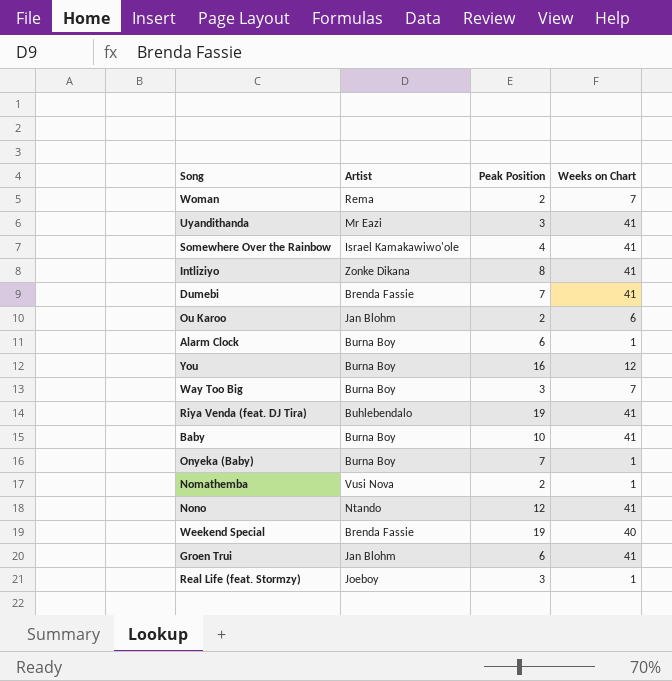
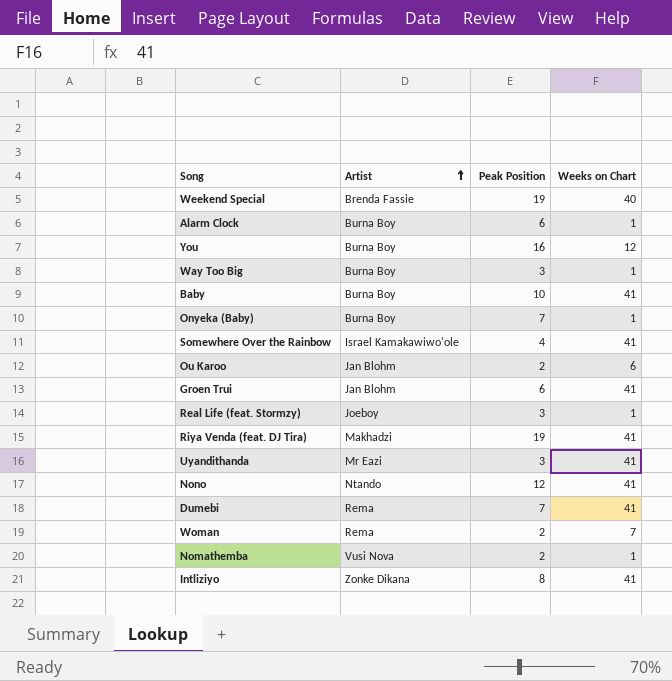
row order: none -> Artist ascending
Way Too Big | Weeks on Chart: 7 -> 1
Riya Venda (feat. DJ Tira) | Artist: Buhlebendalo -> Makhadzi
Dumebi | Artist: Brenda Fassie -> Rema

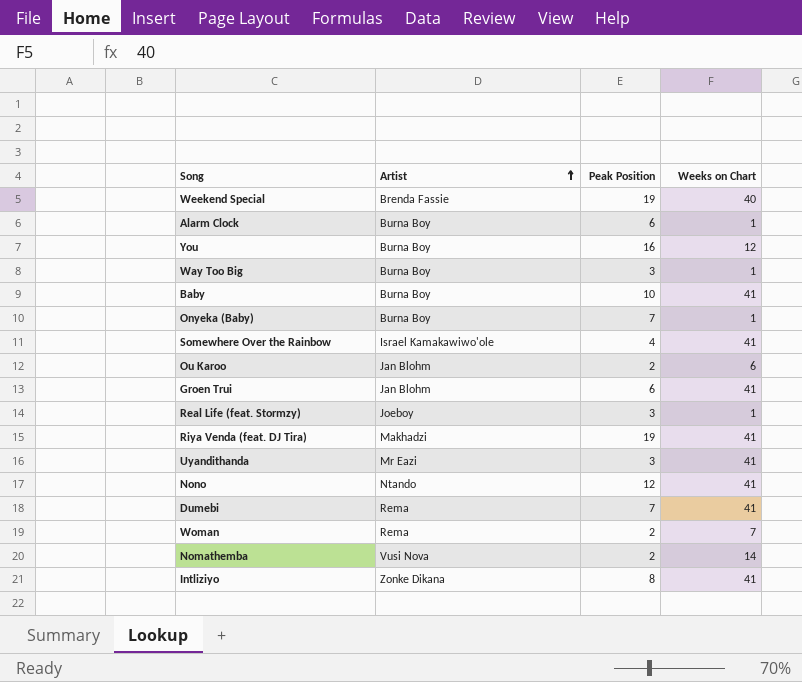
Nomathemba | Weeks on Chart: 1 -> 14

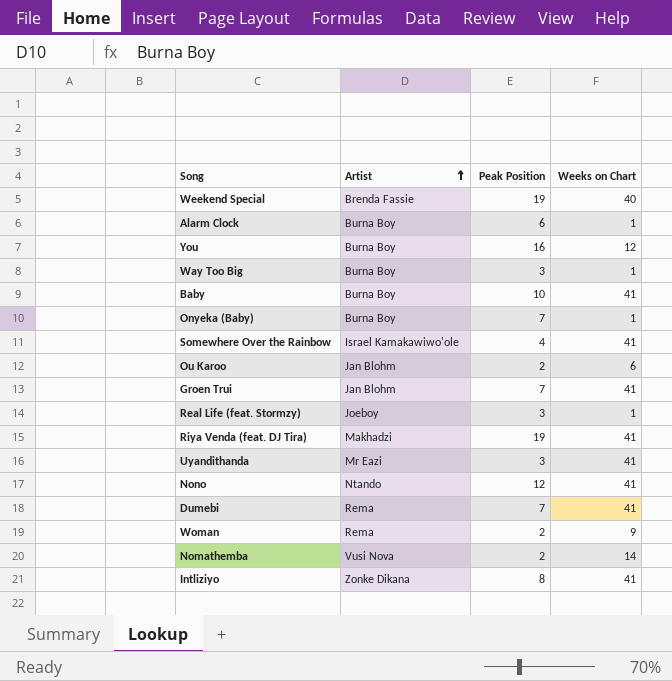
Groen Trui | Peak Position: 6 -> 7
Woman | Weeks on Chart: 7 -> 9

